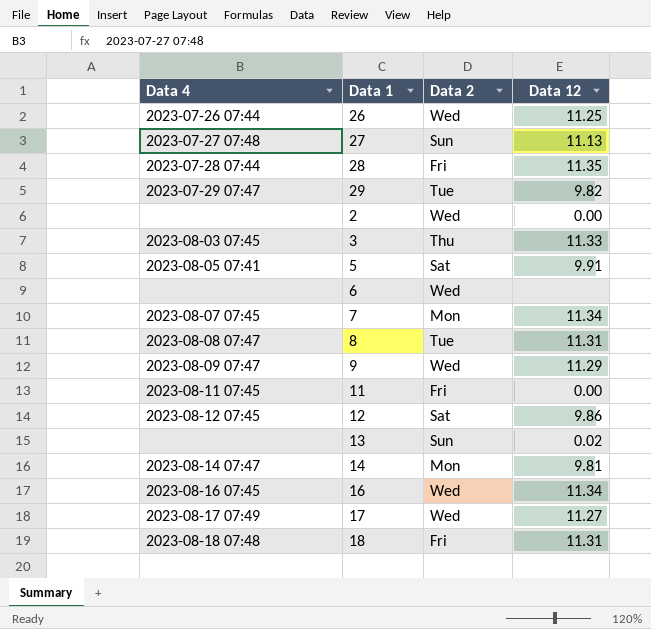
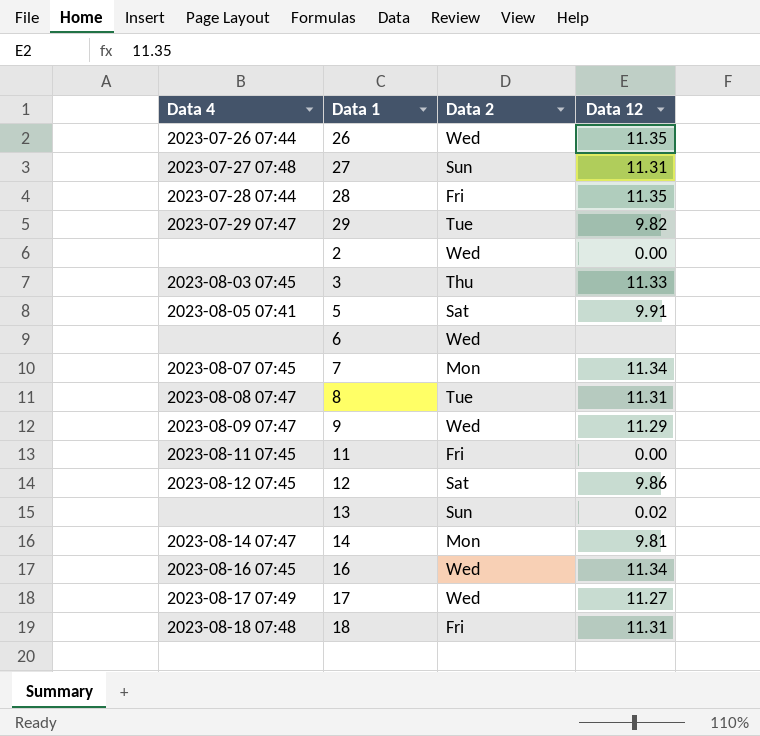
26 | Data 12: 11.25 -> 11.35
27 | Data 12: 11.13 -> 11.31

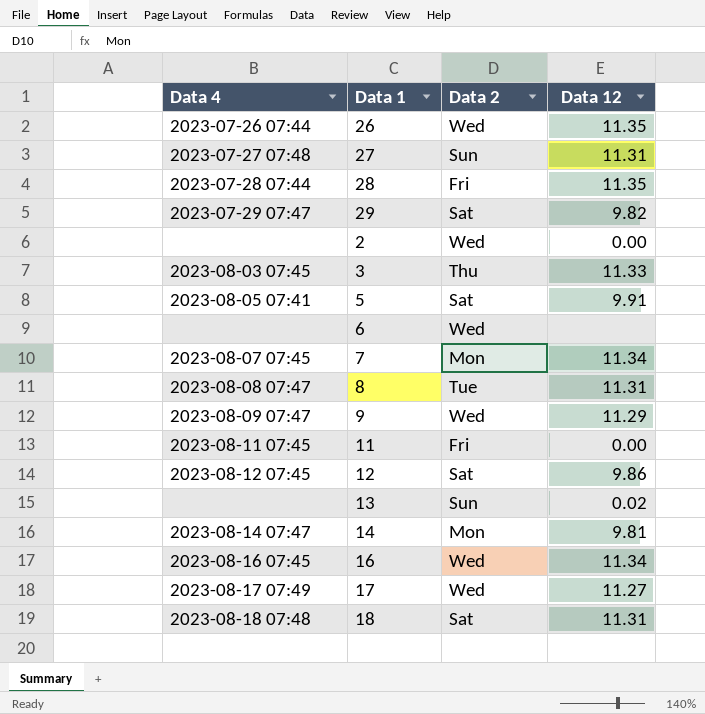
29 | Data 2: Tue -> Sat
18 | Data 2: Fri -> Sat

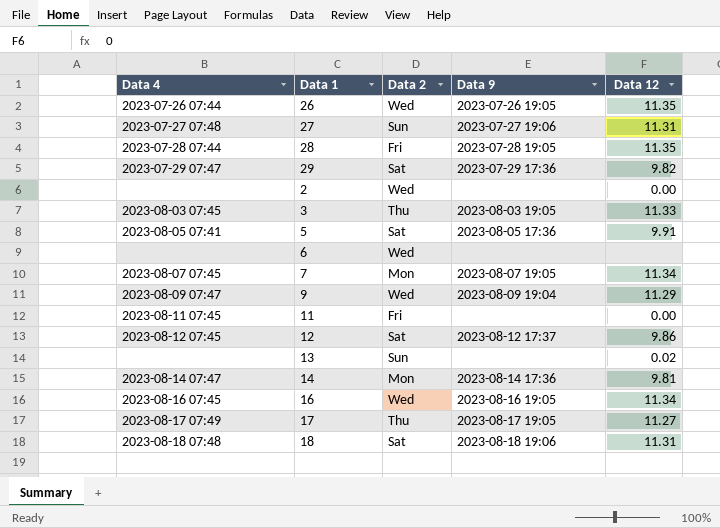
column Data 9 | position: none -> 4
row 8: 2023-08-08 07:47 | Tue | 11.31 -> none
17 | Data 2: Wed -> Thu

